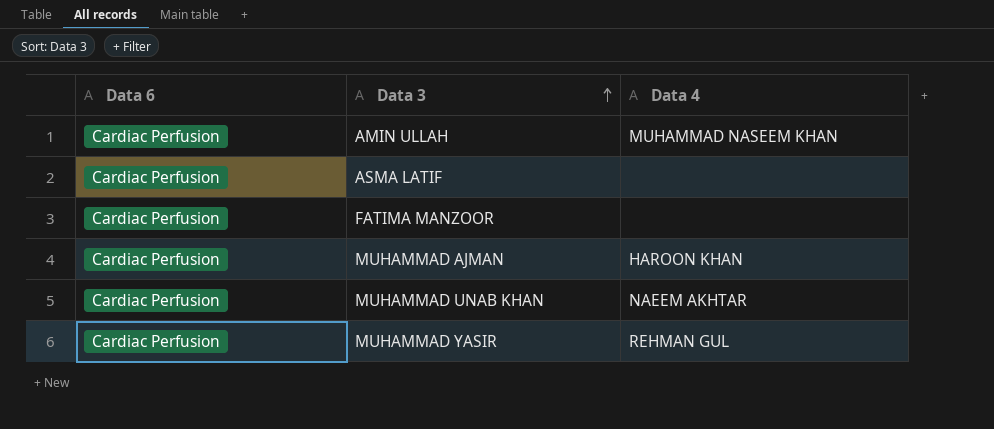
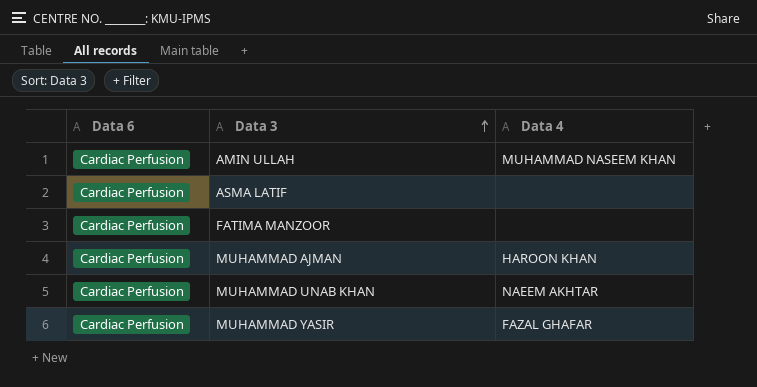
MUHAMMAD YASIR | Data 4: REHMAN GUL -> FAZAL GHAFAR

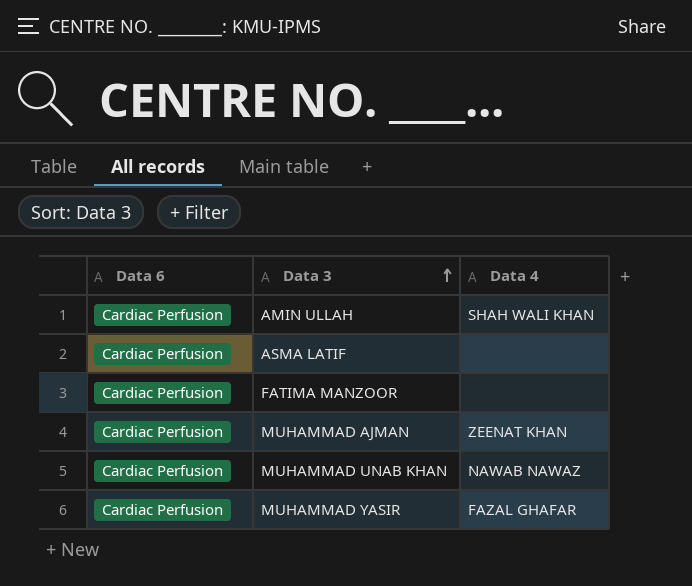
AMIN ULLAH | Data 4: MUHAMMAD NASEEM KHAN -> SHAH WALI KHAN
MUHAMMAD AJMAN | Data 4: HAROON KHAN -> ZEENAT KHAN
MUHAMMAD UNAB KHAN | Data 4: NAEEM AKHTAR -> NAWAB NAWAZ

